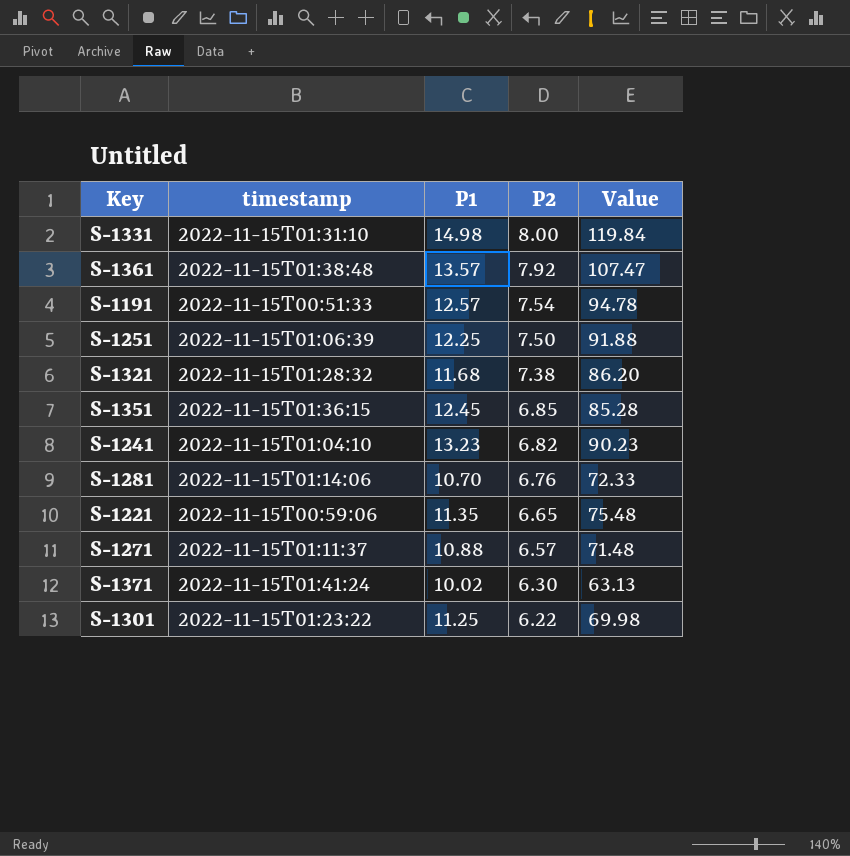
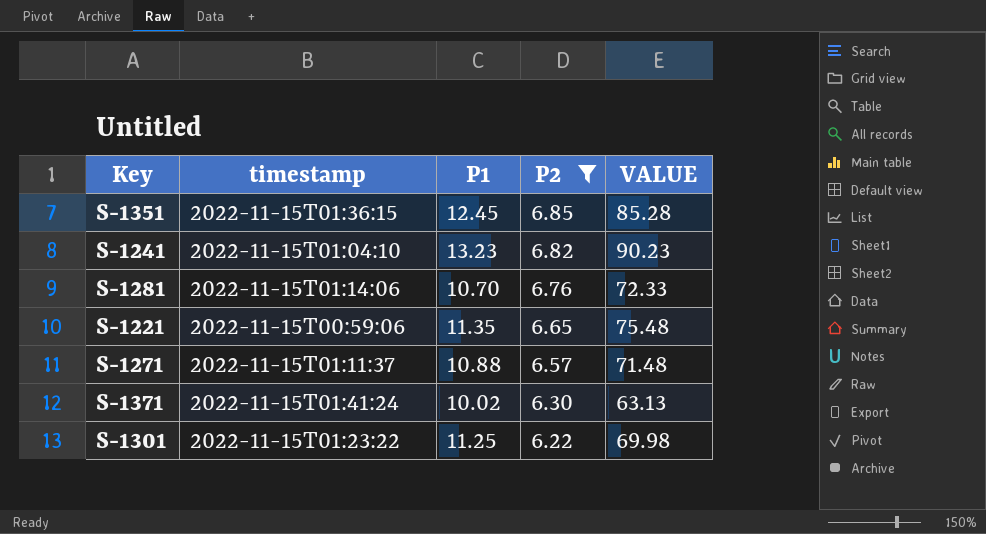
filter: none -> P2 <= 6.85
column name: Value -> VALUE

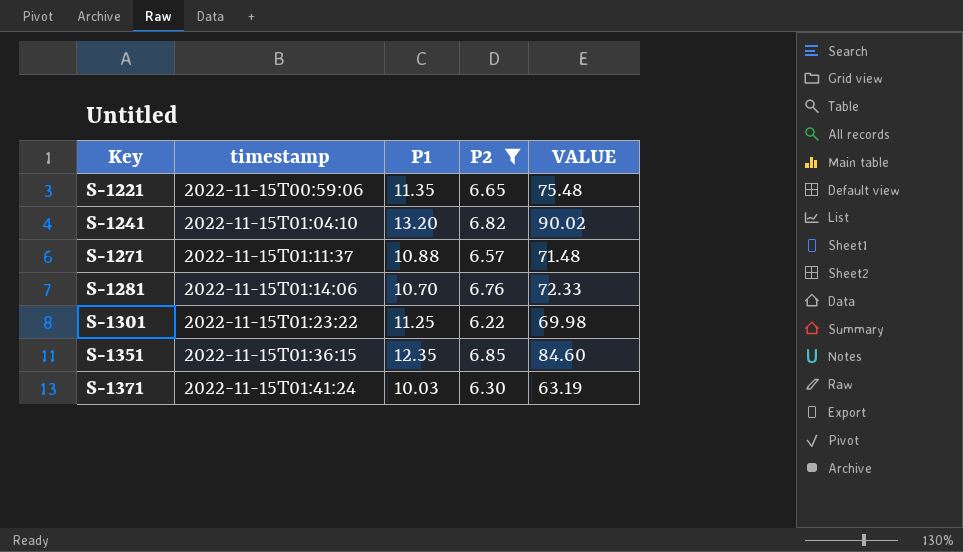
row order: P2 descending -> Key ascending
S-1241 | P1: 13.23 -> 13.20
S-1241 | VALUE: 90.23 -> 90.02
S-1351 | P1: 12.45 -> 12.35
S-1351 | VALUE: 85.28 -> 84.60
S-1371 | P1: 10.02 -> 10.03
S-1371 | VALUE: 63.13 -> 63.19

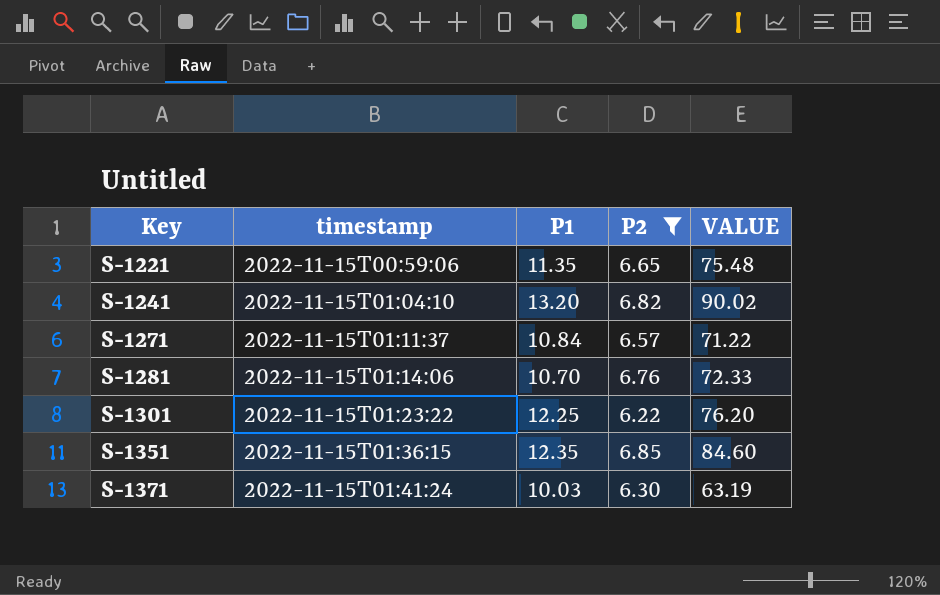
S-1271 | P1: 10.88 -> 10.84
S-1271 | VALUE: 71.48 -> 71.22
S-1301 | P1: 11.25 -> 12.25
S-1301 | VALUE: 69.98 -> 76.20

